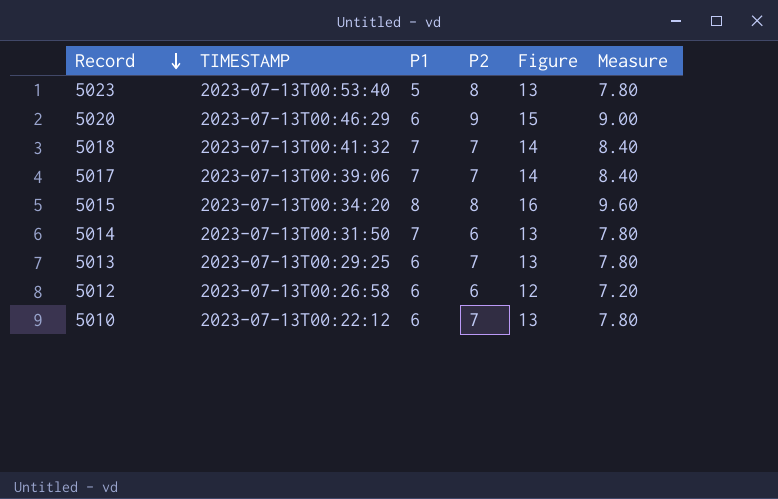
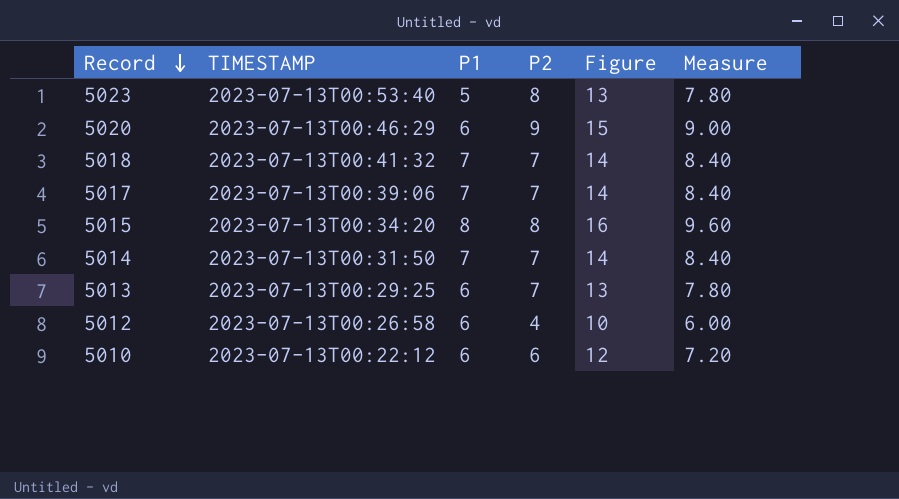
5014 | P2: 6 -> 7
5014 | Figure: 13 -> 14
5014 | Measure: 7.80 -> 8.40
5012 | P2: 6 -> 4
5012 | Figure: 12 -> 10
5012 | Measure: 7.20 -> 6.00
5010 | P2: 7 -> 6
5010 | Figure: 13 -> 12
5010 | Measure: 7.80 -> 7.20

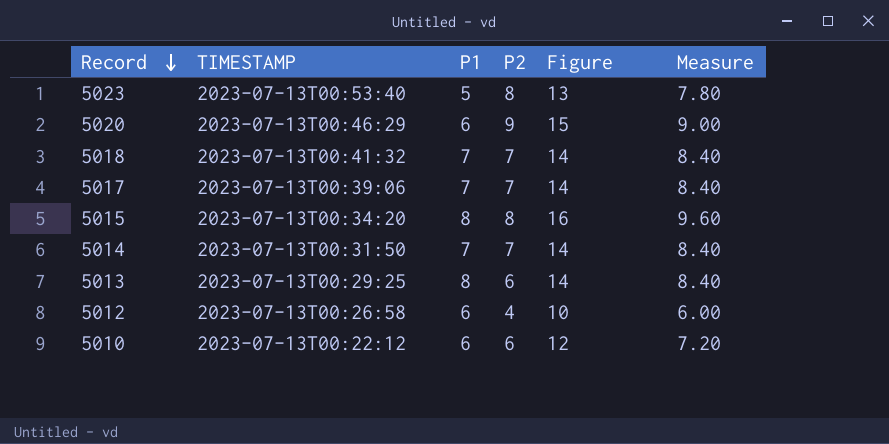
5013 | P1: 6 -> 8
5013 | P2: 7 -> 6
5013 | Figure: 13 -> 14
5013 | Measure: 7.80 -> 8.40

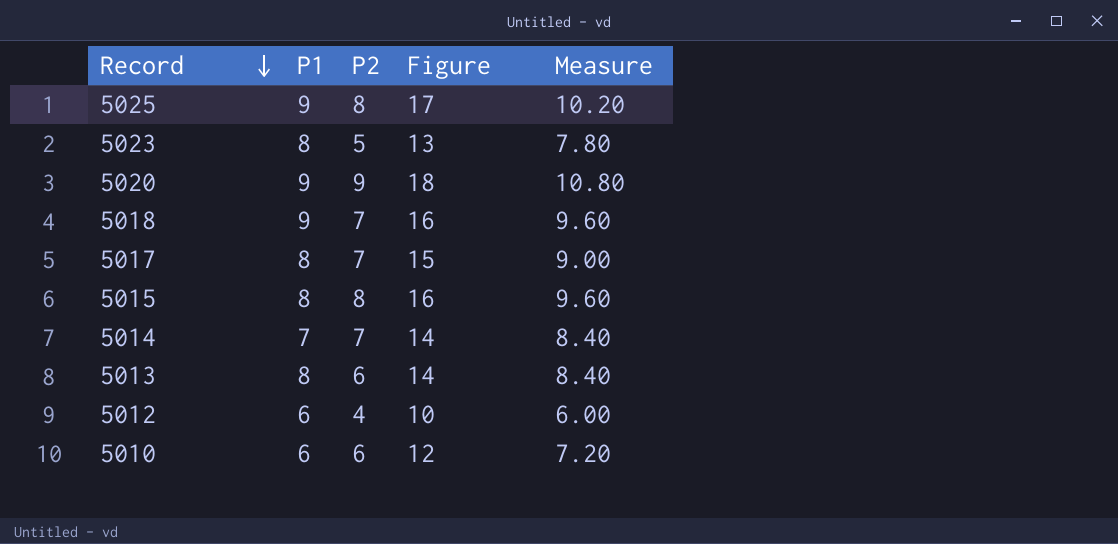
column TIMESTAMP | position: 2 -> none
row 5025: none -> 9 | 8 | 17 | 10.20
5023 | P1: 5 -> 8
5023 | P2: 8 -> 5
5020 | P1: 6 -> 9
5020 | Figure: 15 -> 18
5020 | Measure: 9.00 -> 10.80
5018 | P1: 7 -> 9
5018 | Figure: 14 -> 16
5018 | Measure: 8.40 -> 9.60
5017 | P1: 7 -> 8
5017 | Figure: 14 -> 15
5017 | Measure: 8.40 -> 9.00

